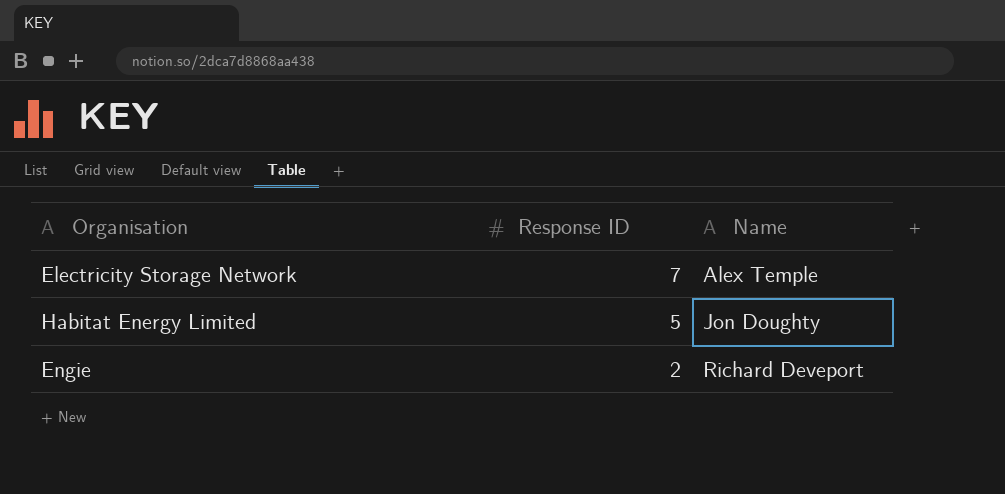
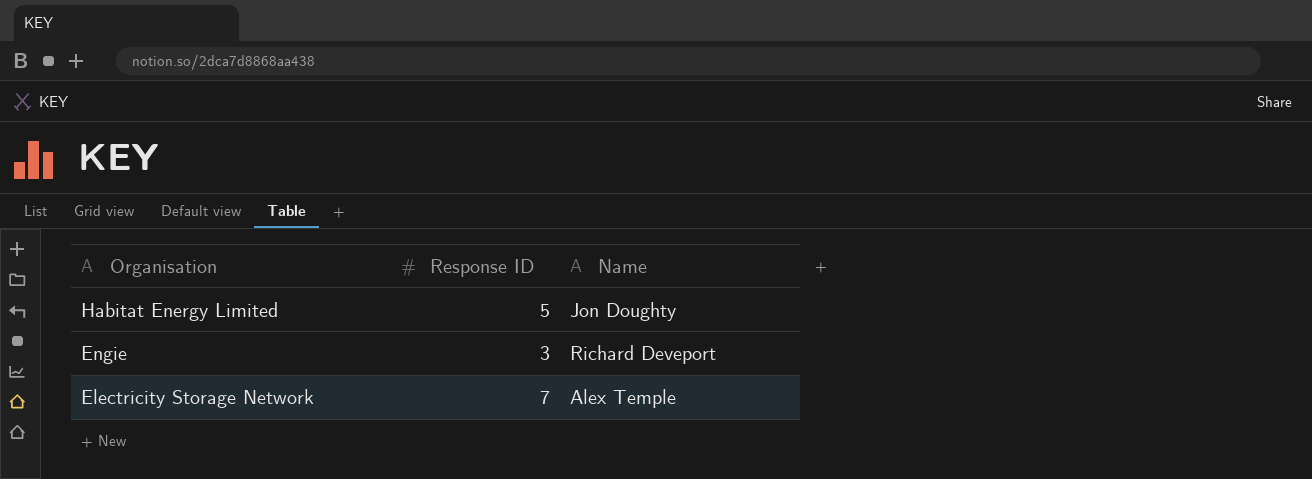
row order: Response ID descending -> Organisation descending
Engie | Response ID: 2 -> 3

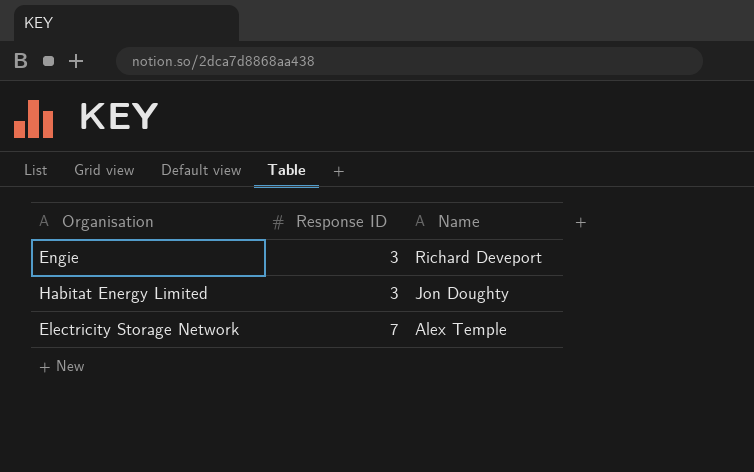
row order: Organisation descending -> Response ID ascending
Habitat Energy Limited | Response ID: 5 -> 3

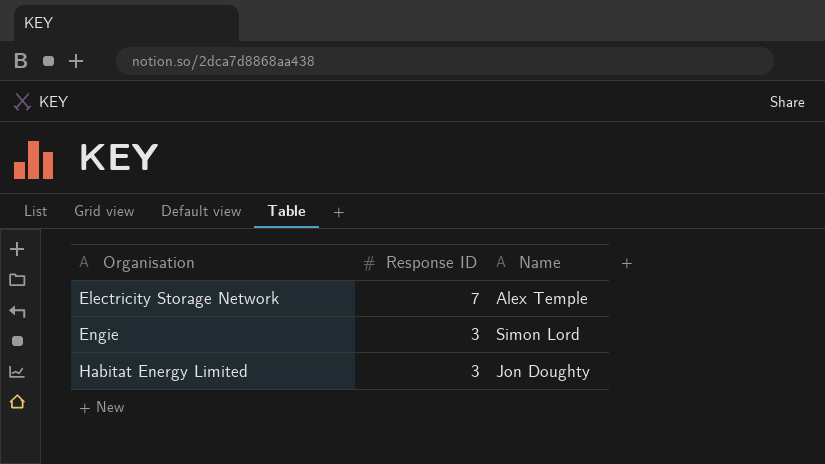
row order: Response ID ascending -> Organisation ascending
Engie | Name: Richard Deveport -> Simon Lord

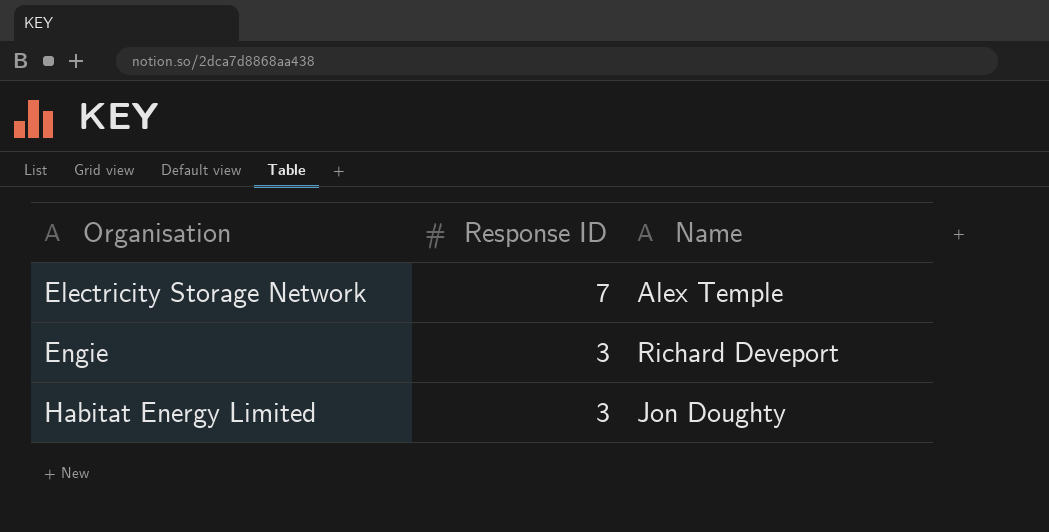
Engie | Name: Simon Lord -> Richard Deveport

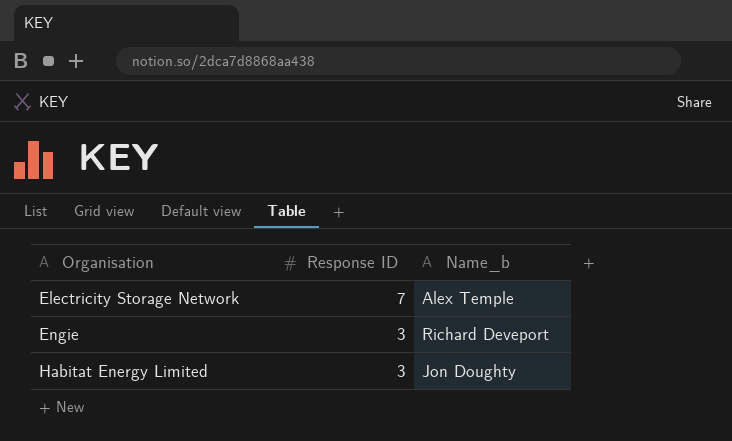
column name: Name -> Name_b

